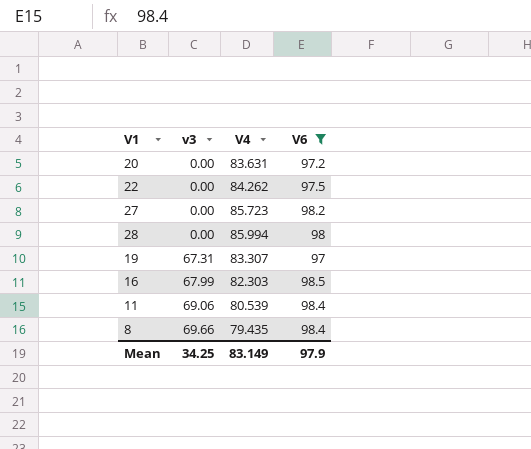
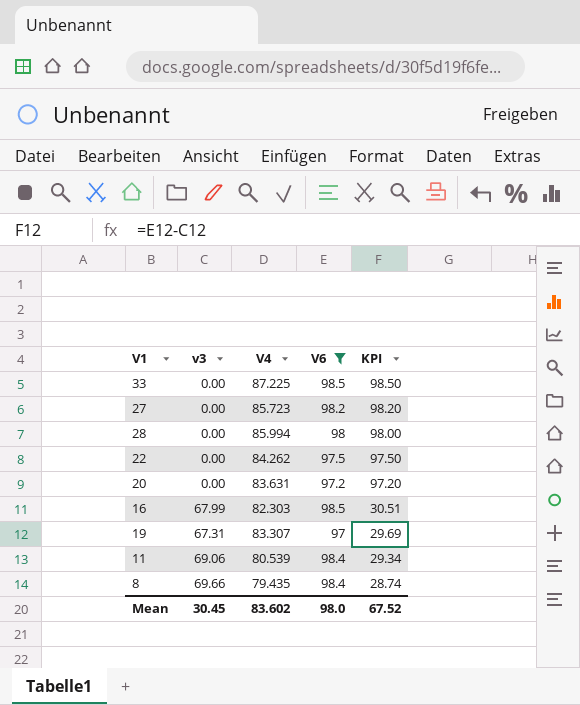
row order: v3 ascending -> KPI descending
column KPI | formula: none -> [V6] - [v3]
row 33: none -> 0.00 | 87.225 | 98.5 | 98.50
Mean | v3: 34.25 -> 30.45
Mean | V4: 83.149 -> 83.602
Mean | V6: 97.9 -> 98.0

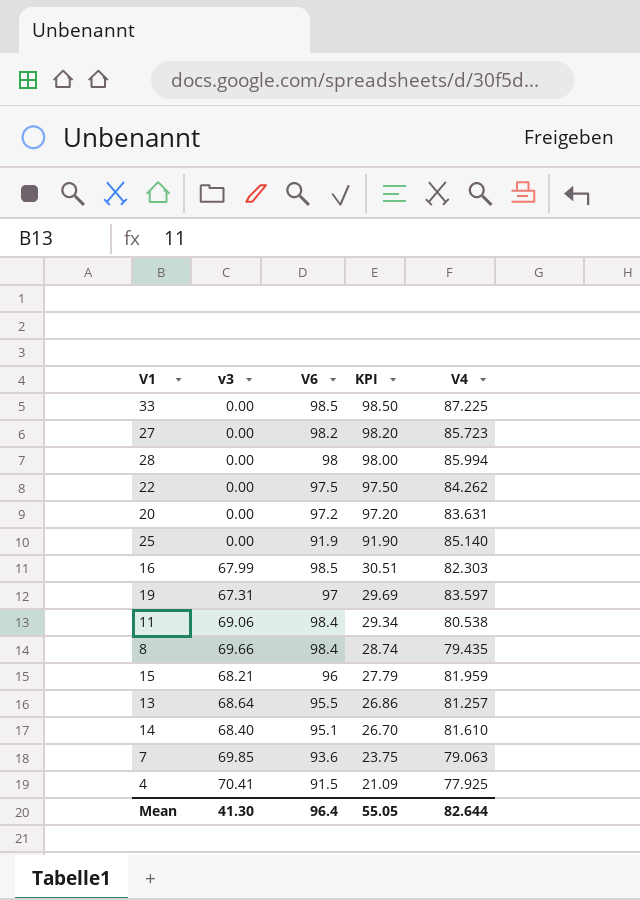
filter: V6 >= 97 -> none
column V4 | position: 3 -> 5
19 | V4: 83.307 -> 83.597
11 | V4: 80.539 -> 80.538
Mean | v3: 30.45 -> 41.30
Mean | V6: 98.0 -> 96.4
Mean | KPI: 67.52 -> 55.05
Mean | V4: 83.602 -> 82.644

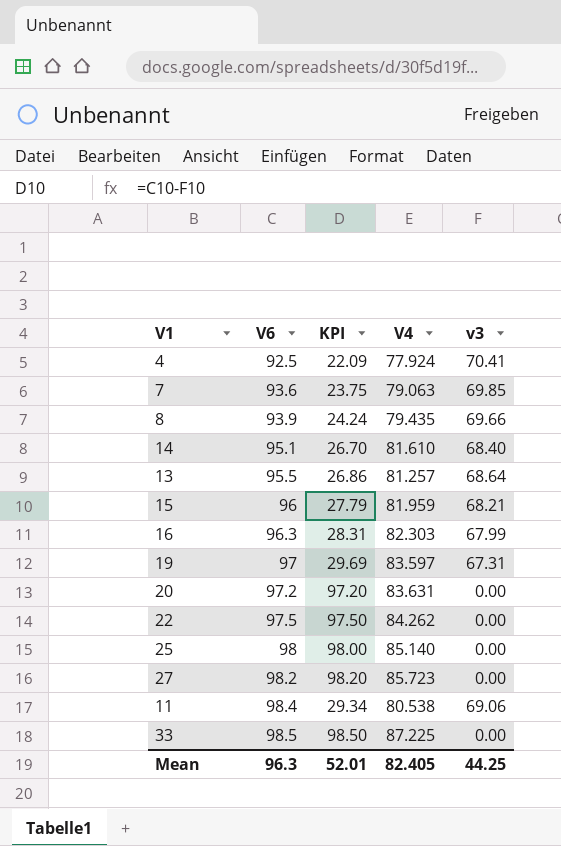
row order: KPI descending -> V6 ascending
column v3 | position: 2 -> 5
row 28: 0.00 | 98 | 98.00 | 85.994 -> none
4 | V6: 91.5 -> 92.5
4 | KPI: 21.09 -> 22.09
4 | V4: 77.925 -> 77.924
8 | V6: 98.4 -> 93.9
8 | KPI: 28.74 -> 24.24
16 | V6: 98.5 -> 96.3
16 | KPI: 30.51 -> 28.31
25 | V6: 91.9 -> 98
25 | KPI: 91.90 -> 98.00
Mean | V6: 96.4 -> 96.3
Mean | KPI: 55.05 -> 52.01
Mean | V4: 82.644 -> 82.405
Mean | v3: 41.30 -> 44.25

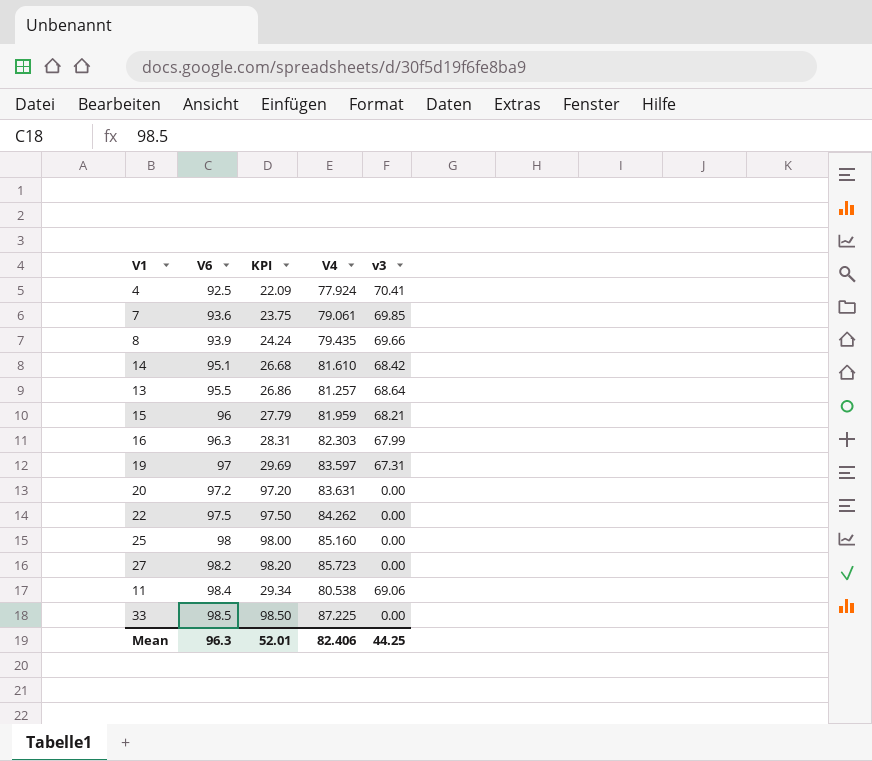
7 | V4: 79.063 -> 79.061
14 | KPI: 26.70 -> 26.68
14 | v3: 68.40 -> 68.42
25 | V4: 85.140 -> 85.160
Mean | V4: 82.405 -> 82.406

